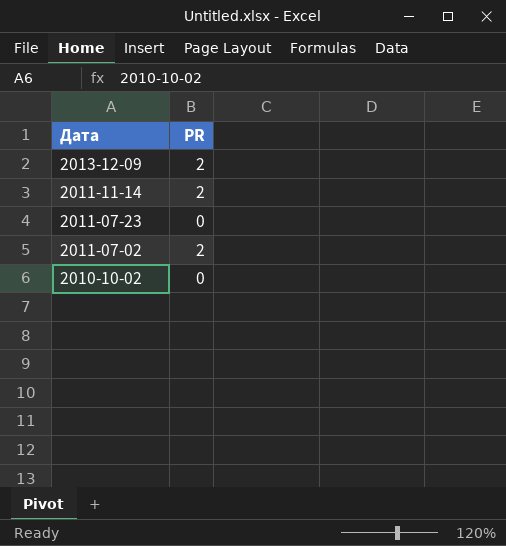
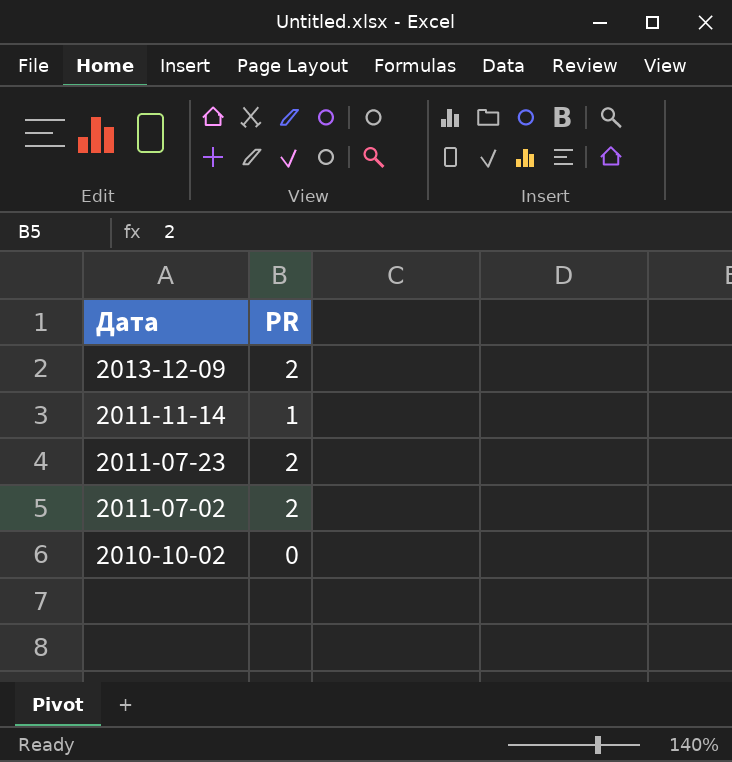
2011-11-14 | PR: 2 -> 1
2011-07-23 | PR: 0 -> 2

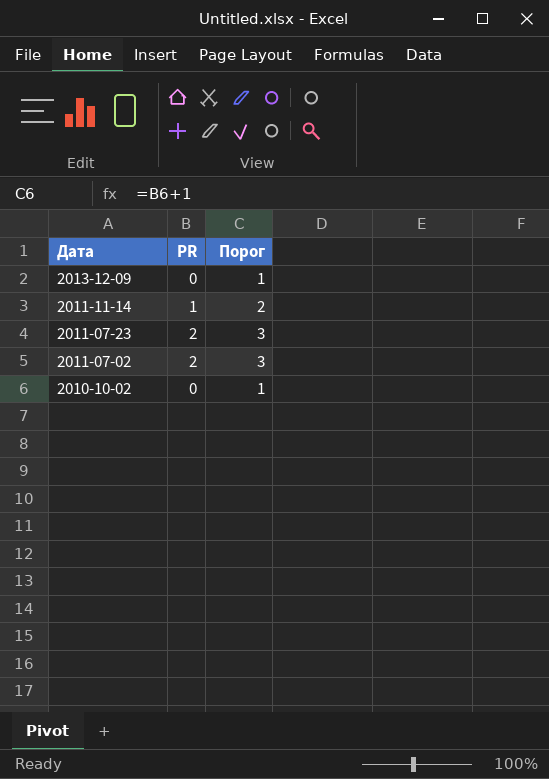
column Порог | formula: none -> [PR] + 1
2013-12-09 | PR: 2 -> 0

